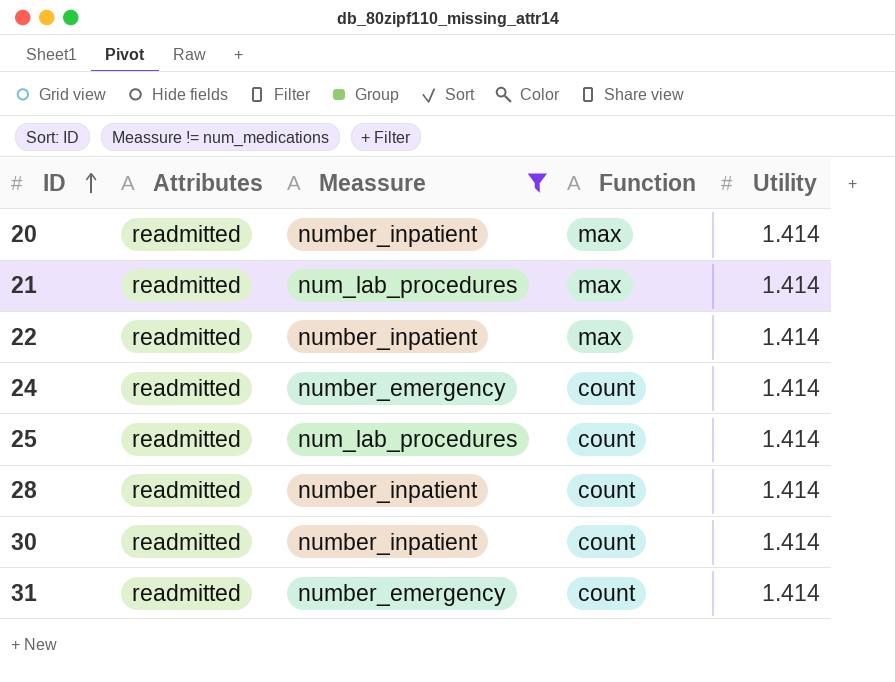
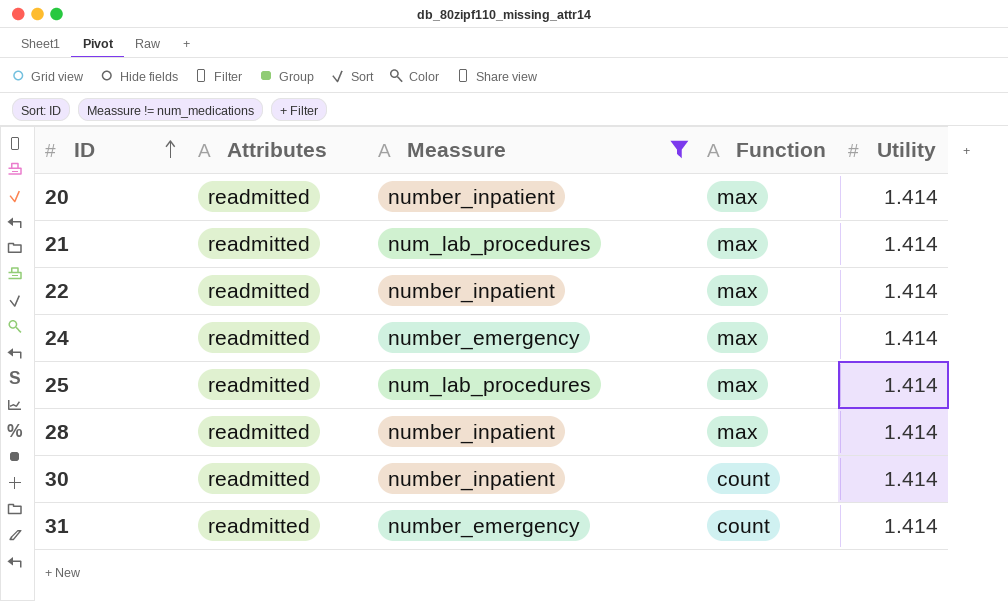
24 | Function: count -> max
25 | Function: count -> max
28 | Function: count -> max

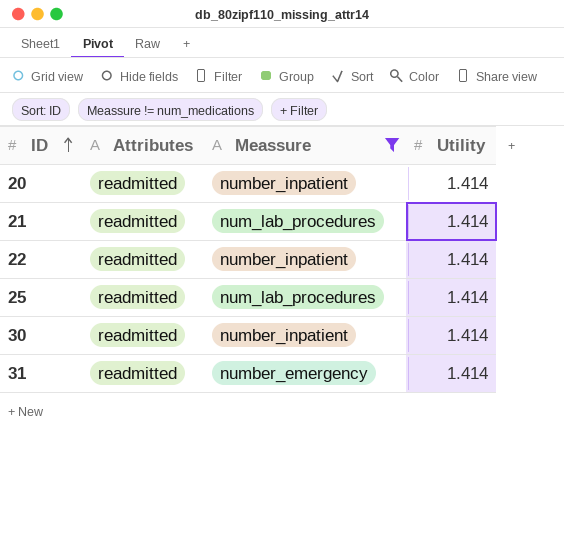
column Function | position: 4 -> none
row 24: readmitted | number_emergency | max | 1.414 -> none
row 28: readmitted | number_inpatient | max | 1.414 -> none

